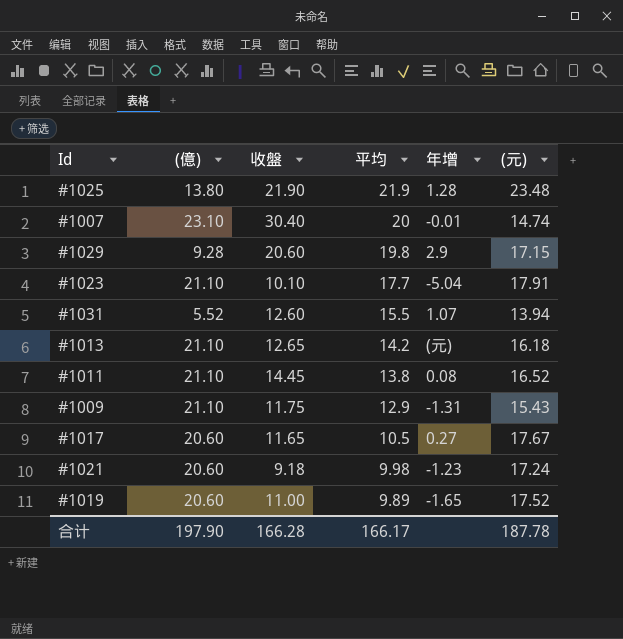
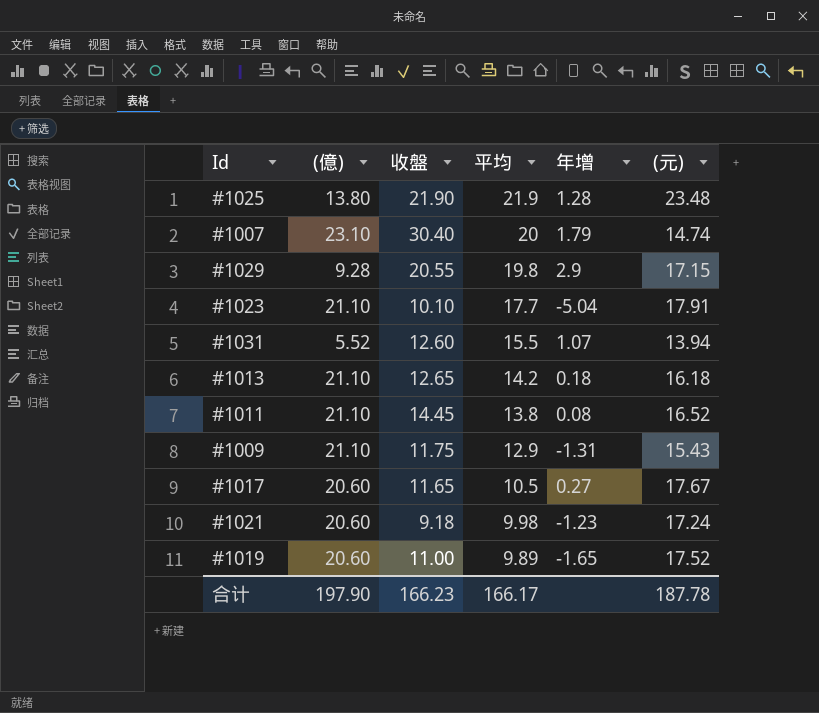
#1007 | 年增: -0.01 -> 1.79
#1029 | 收盤: 20.60 -> 20.55
#1013 | 年增: (元) -> 0.18
合计 | 收盤: 166.28 -> 166.23

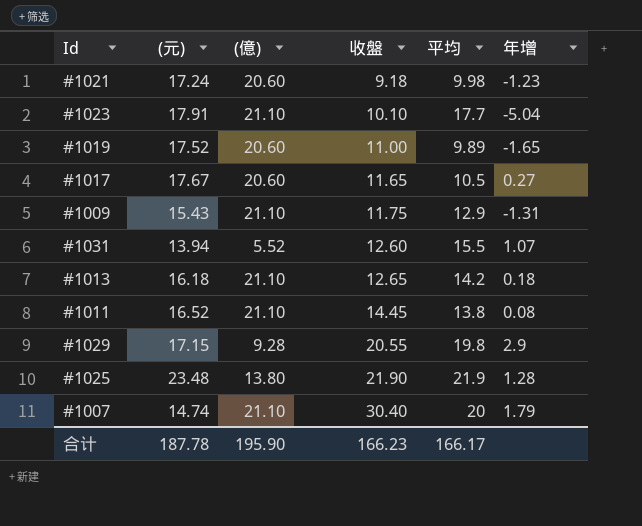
row order: 平均 descending -> 收盤 ascending
column (元) | position: 6 -> 2
#1007 | (億): 23.10 -> 21.10
合计 | (億): 197.90 -> 195.90

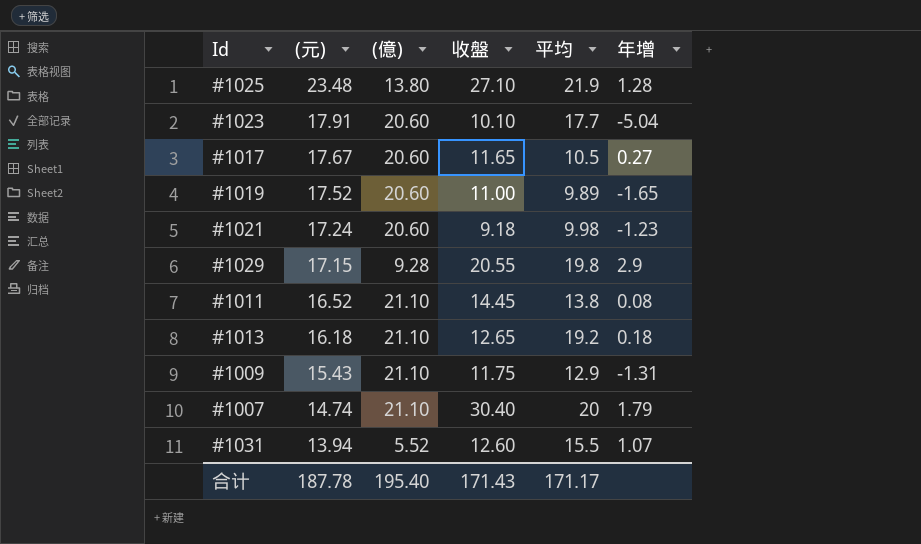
row order: 收盤 ascending -> (元) descending
#1025 | 收盤: 21.90 -> 27.10
#1023 | (億): 21.10 -> 20.60
#1013 | 平均: 14.2 -> 19.2
合计 | (億): 195.90 -> 195.40
合计 | 收盤: 166.23 -> 171.43
合计 | 平均: 166.17 -> 171.17

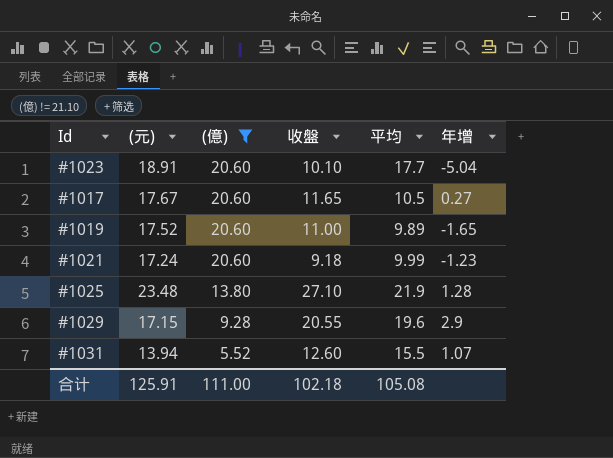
filter: none -> (億) != 21.10
row order: (元) descending -> (億) descending
#1023 | (元): 17.91 -> 18.91
#1021 | 平均: 9.98 -> 9.99
#1029 | 平均: 19.8 -> 19.6
合计 | (元): 187.78 -> 125.91
合计 | (億): 195.40 -> 111.00
合计 | 收盤: 171.43 -> 102.18
合计 | 平均: 171.17 -> 105.08

